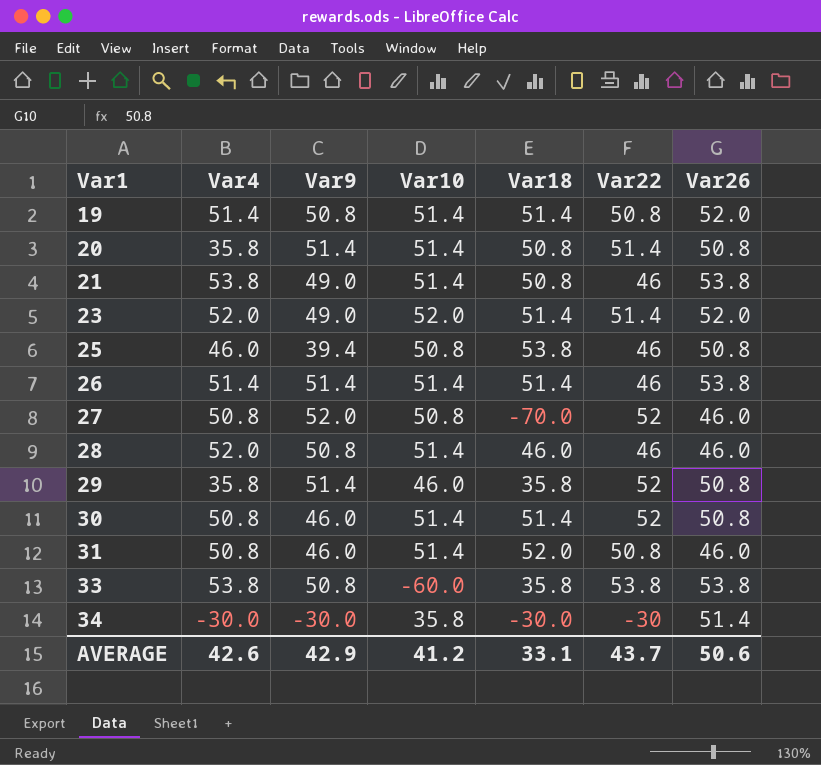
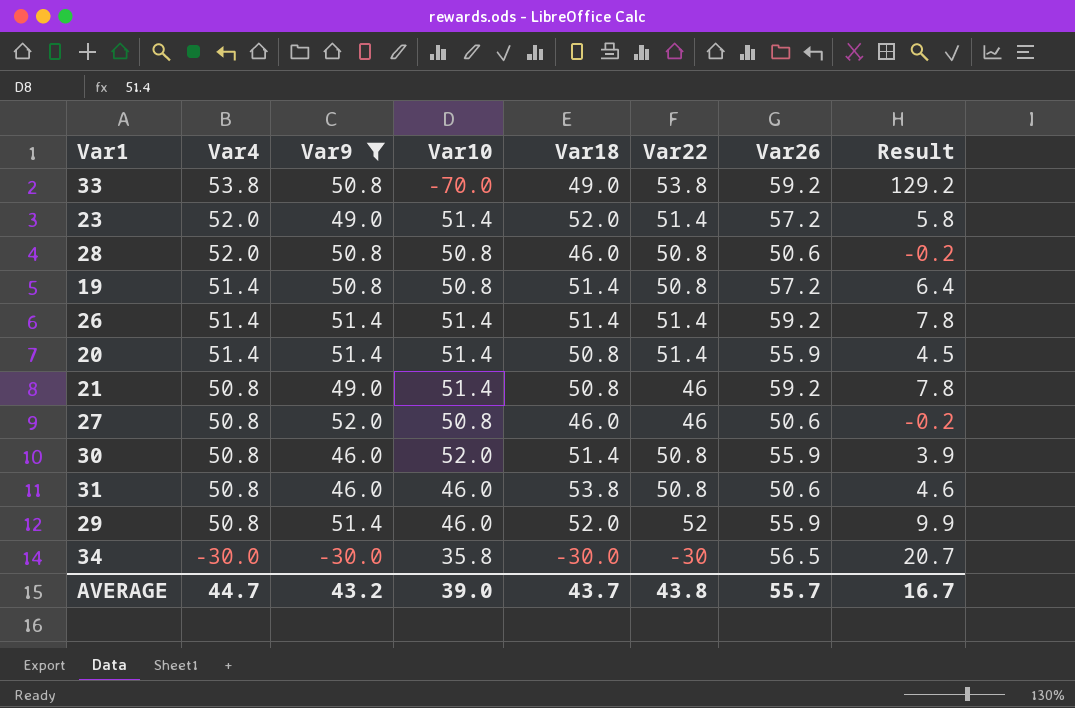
filter: none -> Var9 != 39.4
row order: Var1 ascending -> Var4 descending
column Result | formula: none -> [Var26] - [Var10]
33 | Var10: -60.0 -> -70.0
33 | Var18: 35.8 -> 49.0
33 | Var26: 53.8 -> 59.2
23 | Var10: 52.0 -> 51.4
23 | Var18: 51.4 -> 52.0
23 | Var26: 52.0 -> 57.2
28 | Var10: 51.4 -> 50.8
28 | Var22: 46 -> 50.8
28 | Var26: 46.0 -> 50.6
19 | Var10: 51.4 -> 50.8
19 | Var26: 52.0 -> 57.2
26 | Var22: 46 -> 51.4
26 | Var26: 53.8 -> 59.2
20 | Var4: 35.8 -> 51.4
20 | Var26: 50.8 -> 55.9
21 | Var4: 53.8 -> 50.8
21 | Var26: 53.8 -> 59.2
27 | Var18: -70.0 -> 46.0
27 | Var22: 52 -> 46
27 | Var26: 46.0 -> 50.6
30 | Var10: 51.4 -> 52.0
30 | Var22: 52 -> 50.8
30 | Var26: 50.8 -> 55.9
31 | Var10: 51.4 -> 46.0
31 | Var18: 52.0 -> 53.8
31 | Var26: 46.0 -> 50.6
29 | Var4: 35.8 -> 50.8
29 | Var18: 35.8 -> 52.0
29 | Var26: 50.8 -> 55.9
34 | Var26: 51.4 -> 56.5
AVERAGE | Var4: 42.6 -> 44.7
AVERAGE | Var9: 42.9 -> 43.2
AVERAGE | Var10: 41.2 -> 39.0
AVERAGE | Var18: 33.1 -> 43.7
AVERAGE | Var22: 43.7 -> 43.8
AVERAGE | Var26: 50.6 -> 55.7

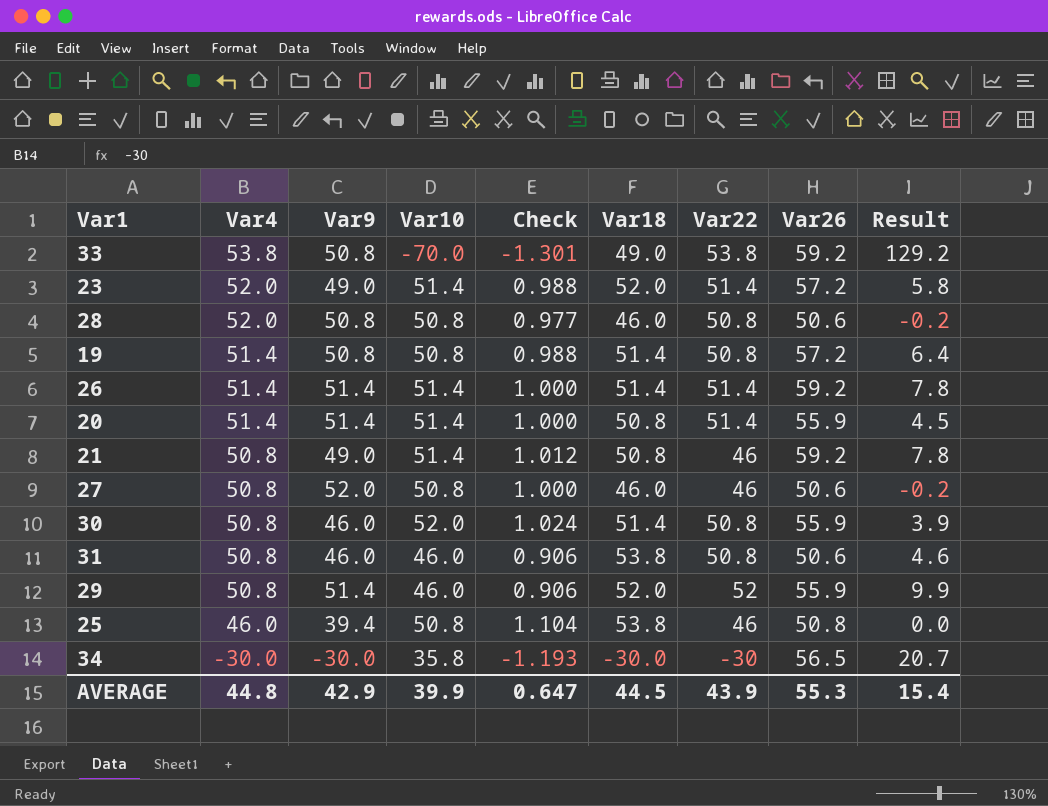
filter: Var9 != 39.4 -> none
column Check | formula: none -> [Var10] / [Var4]
AVERAGE | Var4: 44.7 -> 44.8
AVERAGE | Var9: 43.2 -> 42.9
AVERAGE | Var10: 39.0 -> 39.9
AVERAGE | Var18: 43.7 -> 44.5
AVERAGE | Var22: 43.8 -> 43.9
AVERAGE | Var26: 55.7 -> 55.3
AVERAGE | Result: 16.7 -> 15.4

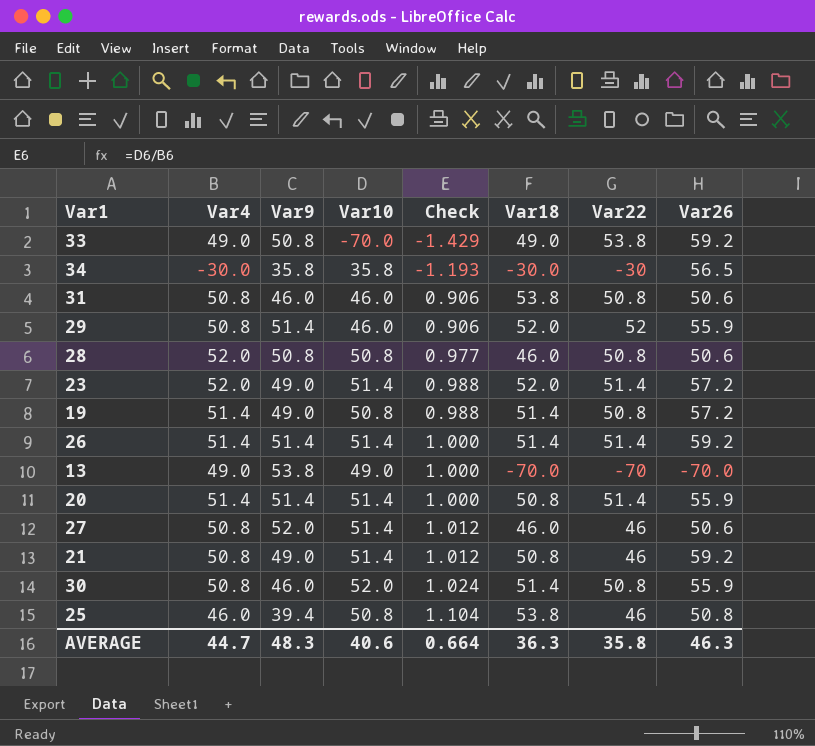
row order: Var4 descending -> Check ascending
column Result | formula: [Var26] - [Var10] -> none
33 | Var4: 53.8 -> 49.0
33 | Check: -1.301 -> -1.429
34 | Var9: -30.0 -> 35.8
19 | Var9: 50.8 -> 49.0
row 13: none -> 49.0 | 53.8 | 49.0 | 1.000 | -70.0 | -70 | -70.0
27 | Var10: 50.8 -> 51.4
27 | Check: 1.000 -> 1.012
AVERAGE | Var4: 44.8 -> 44.7
AVERAGE | Var9: 42.9 -> 48.3
AVERAGE | Var10: 39.9 -> 40.6
AVERAGE | Check: 0.647 -> 0.664
AVERAGE | Var18: 44.5 -> 36.3
AVERAGE | Var22: 43.9 -> 35.8
AVERAGE | Var26: 55.3 -> 46.3

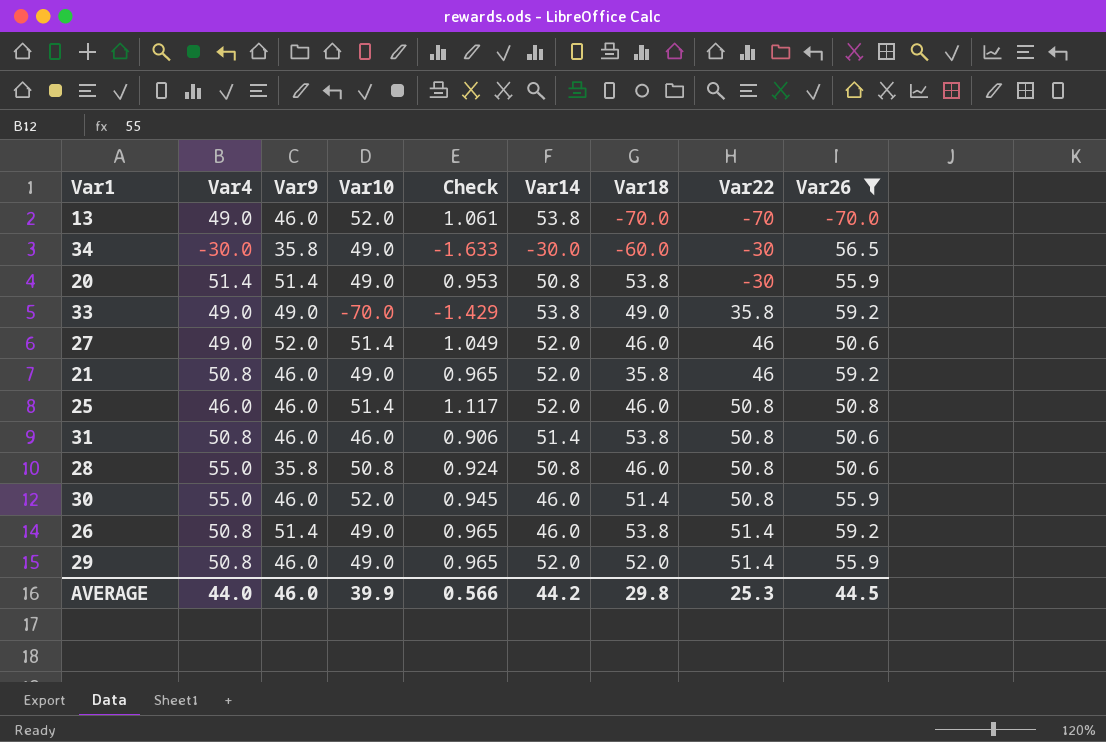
filter: none -> Var26 != 57.2
row order: Check ascending -> Var22 ascending
column Var14 | position: none -> 6
13 | Var9: 53.8 -> 46.0
13 | Var10: 49.0 -> 52.0
13 | Check: 1.000 -> 1.061
34 | Var10: 35.8 -> 49.0
34 | Check: -1.193 -> -1.633
34 | Var18: -30.0 -> -60.0
20 | Var10: 51.4 -> 49.0
20 | Check: 1.000 -> 0.953
20 | Var18: 50.8 -> 53.8
20 | Var22: 51.4 -> -30
33 | Var9: 50.8 -> 49.0
33 | Var22: 53.8 -> 35.8
27 | Var4: 50.8 -> 49.0
27 | Check: 1.012 -> 1.049
21 | Var9: 49.0 -> 46.0
21 | Var10: 51.4 -> 49.0
21 | Check: 1.012 -> 0.965
21 | Var18: 50.8 -> 35.8
25 | Var9: 39.4 -> 46.0
25 | Var10: 50.8 -> 51.4
25 | Check: 1.104 -> 1.117
25 | Var18: 53.8 -> 46.0
25 | Var22: 46 -> 50.8
28 | Var4: 52.0 -> 55.0
28 | Var9: 50.8 -> 35.8
28 | Check: 0.977 -> 0.924
30 | Var4: 50.8 -> 55.0
30 | Check: 1.024 -> 0.945
26 | Var4: 51.4 -> 50.8
26 | Var10: 51.4 -> 49.0
26 | Check: 1.000 -> 0.965
26 | Var18: 51.4 -> 53.8
29 | Var9: 51.4 -> 46.0
29 | Var10: 46.0 -> 49.0
29 | Check: 0.906 -> 0.965
29 | Var22: 52 -> 51.4
AVERAGE | Var4: 44.7 -> 44.0
AVERAGE | Var9: 48.3 -> 46.0
AVERAGE | Var10: 40.6 -> 39.9
AVERAGE | Check: 0.664 -> 0.566
AVERAGE | Var18: 36.3 -> 29.8
AVERAGE | Var22: 35.8 -> 25.3
AVERAGE | Var26: 46.3 -> 44.5

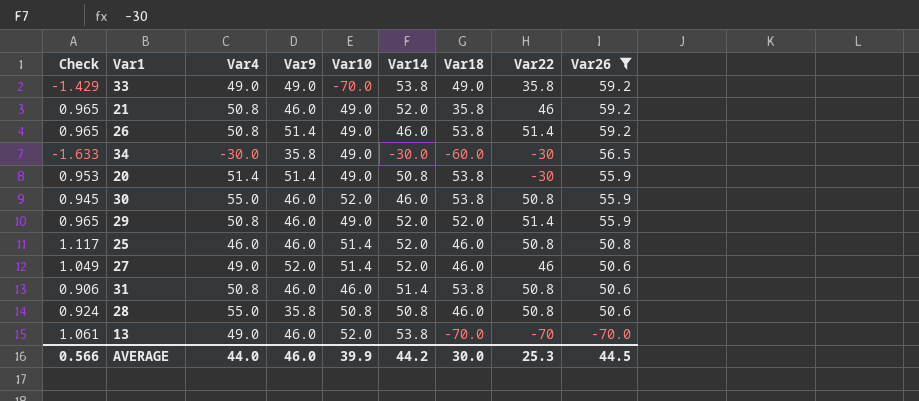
row order: Var22 ascending -> Var26 descending
column Check | position: 5 -> 1
30 | Var18: 51.4 -> 53.8
AVERAGE | Var18: 29.8 -> 30.0

